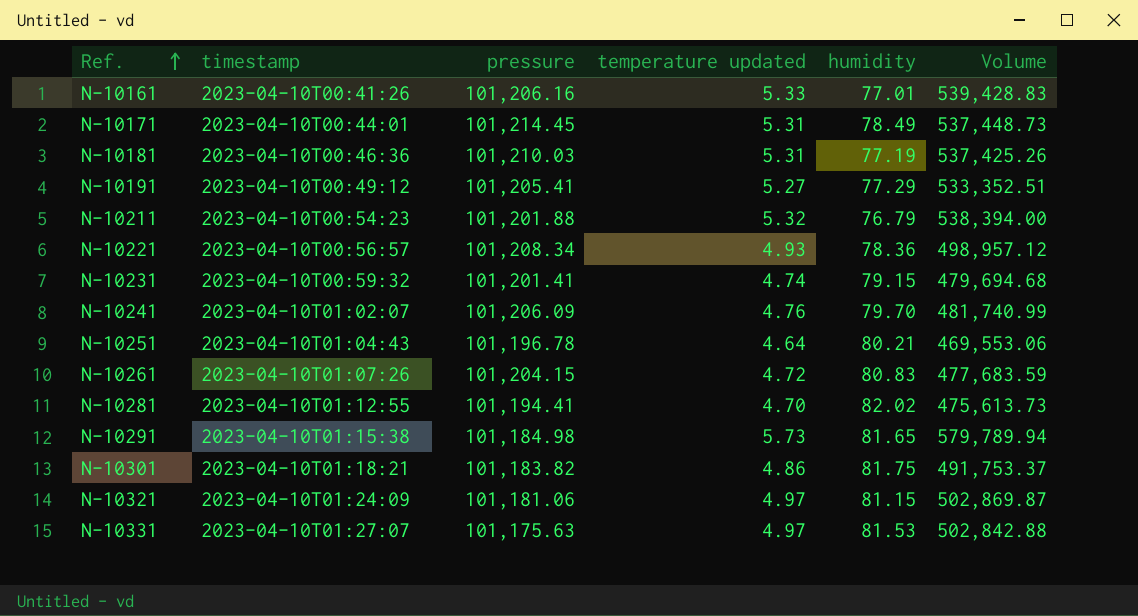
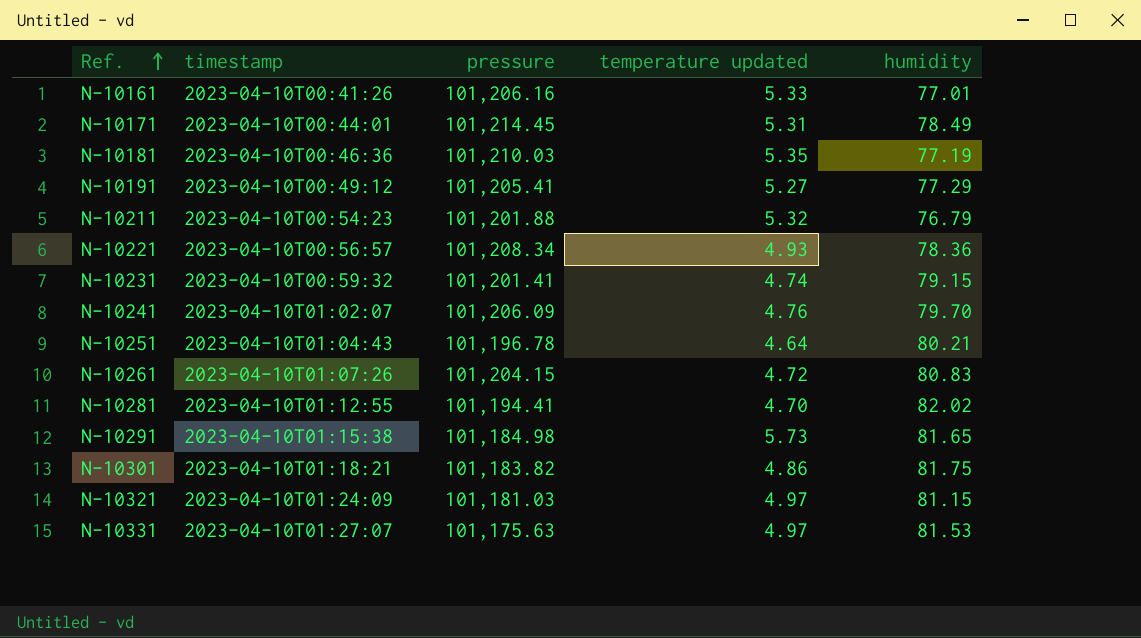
column Volume | formula: [pressure] * [temperature updated] -> none
N-10181 | temperature updated: 5.31 -> 5.35
N-10321 | pressure: 101,181.06 -> 101,181.03

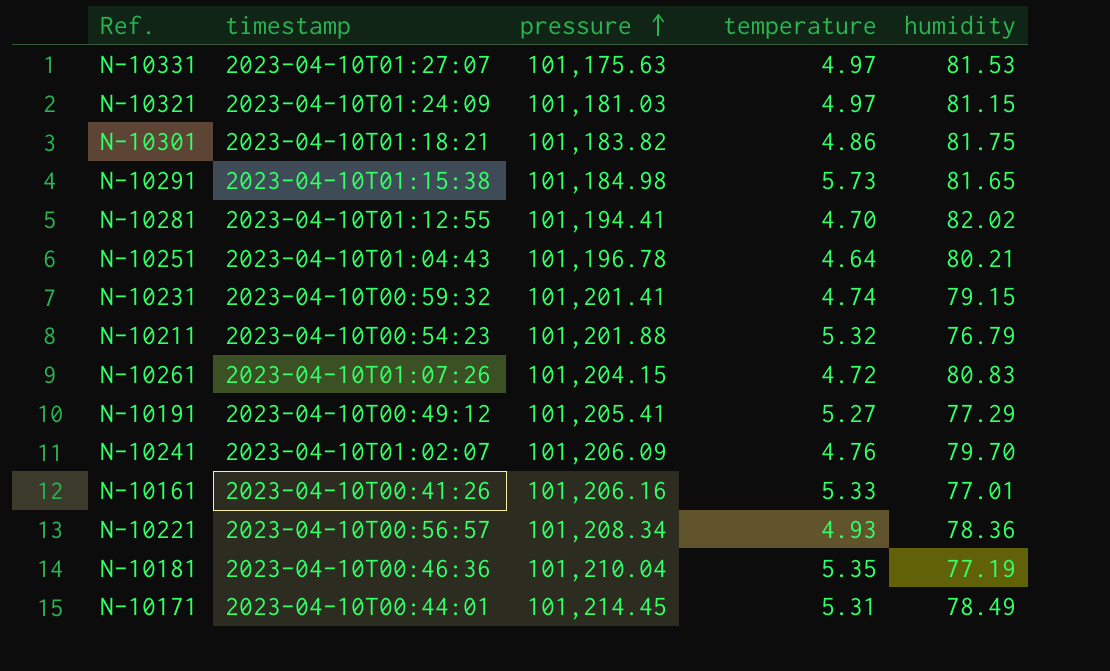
row order: Ref. ascending -> pressure ascending
column name: temperature updated -> temperature
N-10181 | pressure: 101,210.03 -> 101,210.04

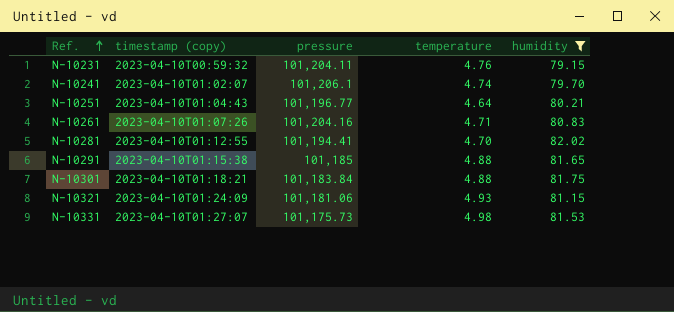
filter: none -> humidity >= 79.15
row order: pressure ascending -> Ref. ascending
column name: timestamp -> timestamp (copy)
N-10231 | pressure: 101,201.41 -> 101,204.11
N-10231 | temperature: 4.74 -> 4.76
N-10241 | pressure: 101,206.09 -> 101,206.1
N-10241 | temperature: 4.76 -> 4.74
N-10251 | pressure: 101,196.78 -> 101,196.77
N-10261 | pressure: 101,204.15 -> 101,204.16
N-10261 | temperature: 4.72 -> 4.71
N-10291 | pressure: 101,184.98 -> 101,185
N-10291 | temperature: 5.73 -> 4.88
N-10301 | pressure: 101,183.82 -> 101,183.84
N-10301 | temperature: 4.86 -> 4.88
N-10321 | pressure: 101,181.03 -> 101,181.06
N-10321 | temperature: 4.97 -> 4.93
N-10331 | pressure: 101,175.63 -> 101,175.73
N-10331 | temperature: 4.97 -> 4.98

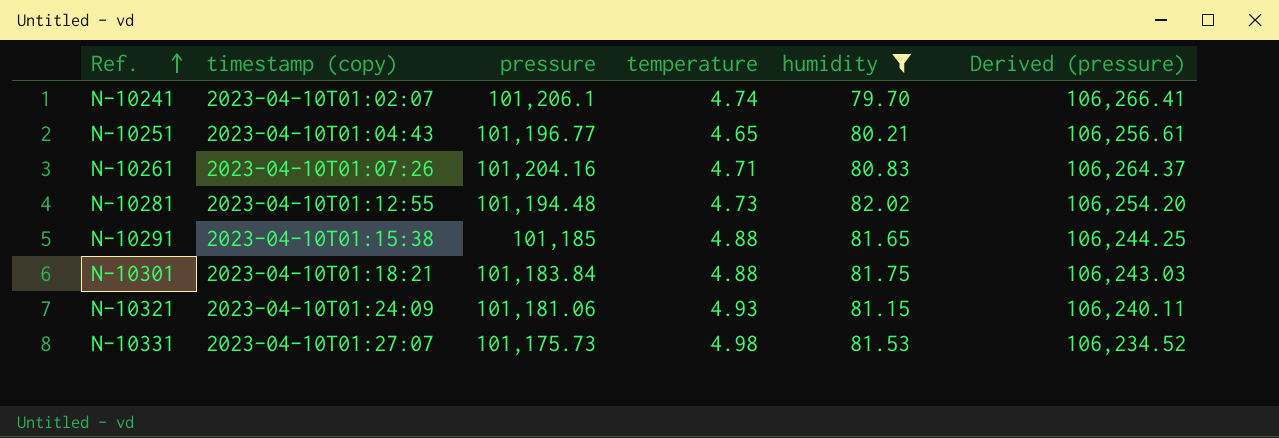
column Derived (pressure) | formula: none -> [pressure] * 1.05
row N-10231: 2023-04-10T00:59:32 | 101,204.11 | 4.76 | 79.15 -> none
N-10251 | temperature: 4.64 -> 4.65
N-10281 | pressure: 101,194.41 -> 101,194.48
N-10281 | temperature: 4.70 -> 4.73

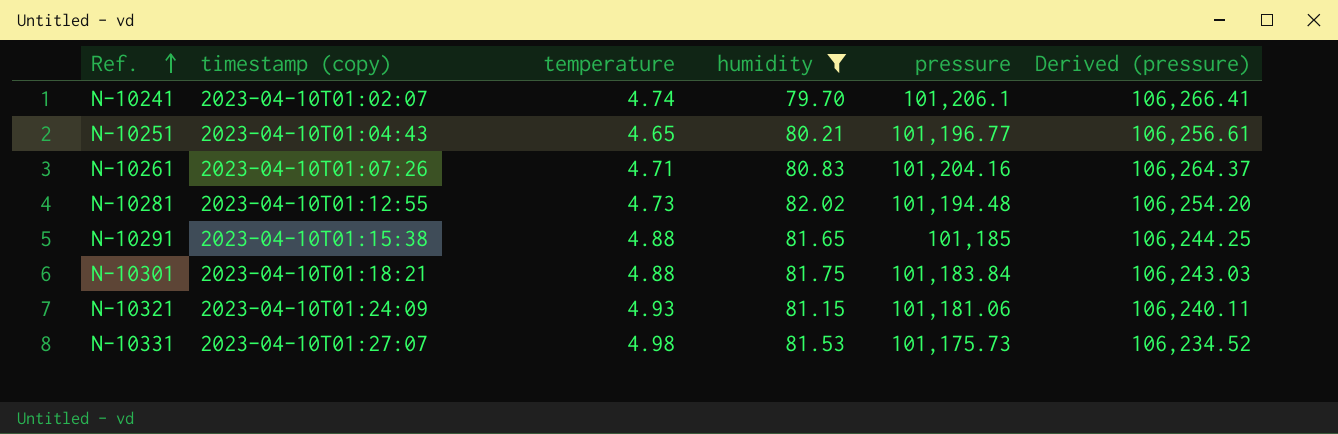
column pressure | position: 3 -> 5

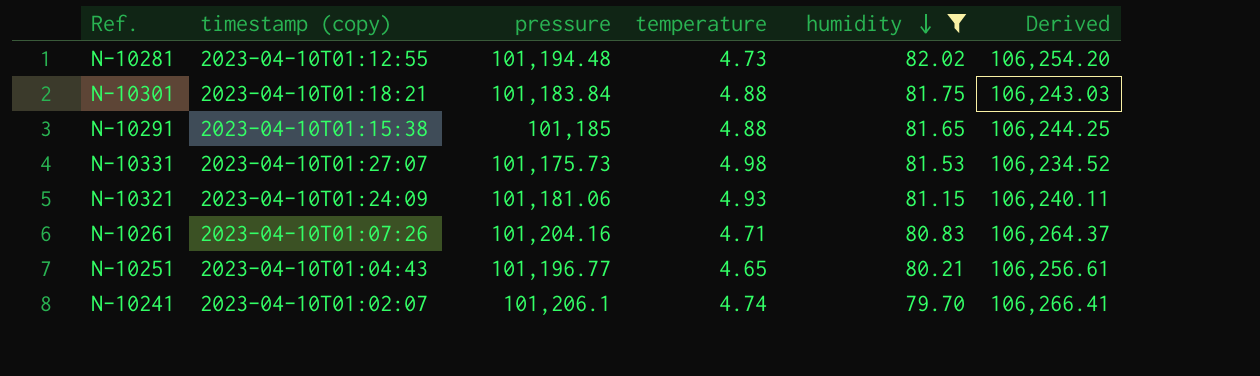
row order: Ref. ascending -> humidity descending
column pressure | position: 5 -> 3
column name: Derived (pressure) -> Derived

